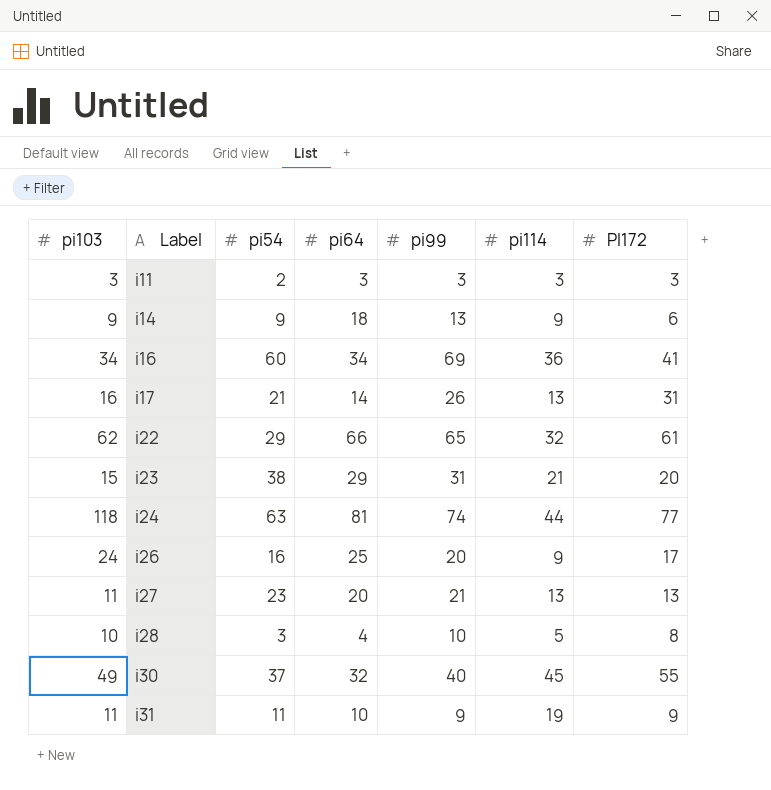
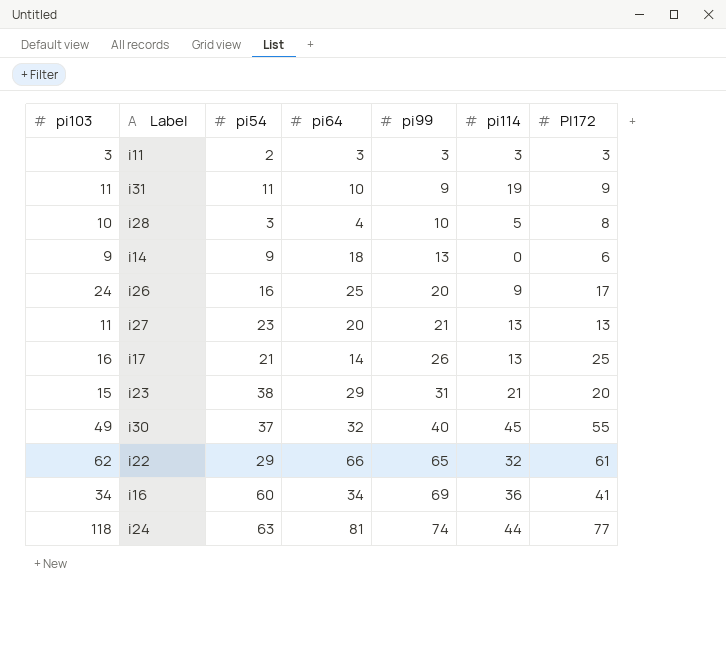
row order: Label ascending -> pi99 ascending
i14 | pi114: 9 -> 0
i17 | PI172: 31 -> 25

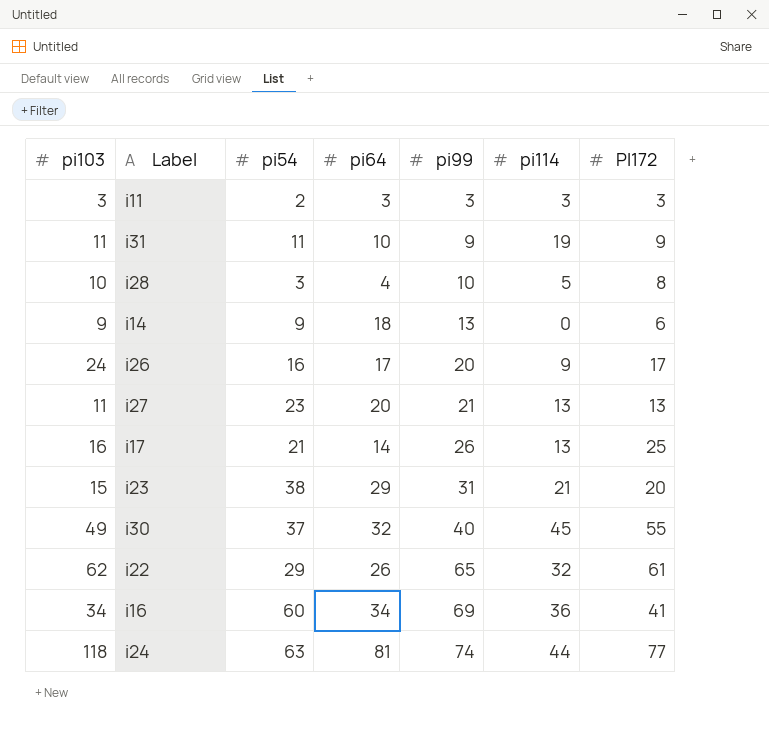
i26 | pi64: 25 -> 17
i22 | pi64: 66 -> 26

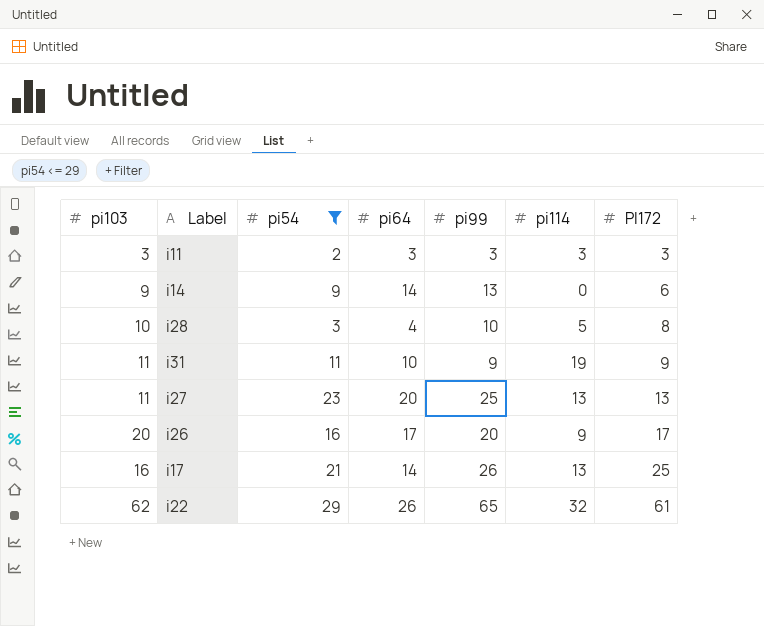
filter: none -> pi54 <= 29
row order: pi99 ascending -> PI172 ascending
i14 | pi64: 18 -> 14
i27 | pi99: 21 -> 25
i26 | pi103: 24 -> 20

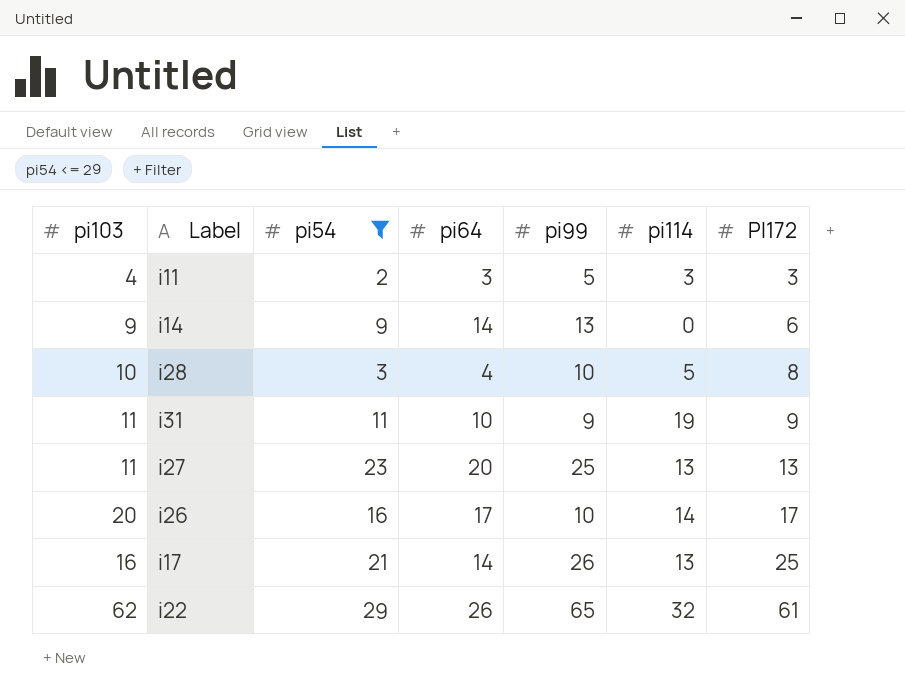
i11 | pi103: 3 -> 4
i11 | pi99: 3 -> 5
i26 | pi99: 20 -> 10
i26 | pi114: 9 -> 14

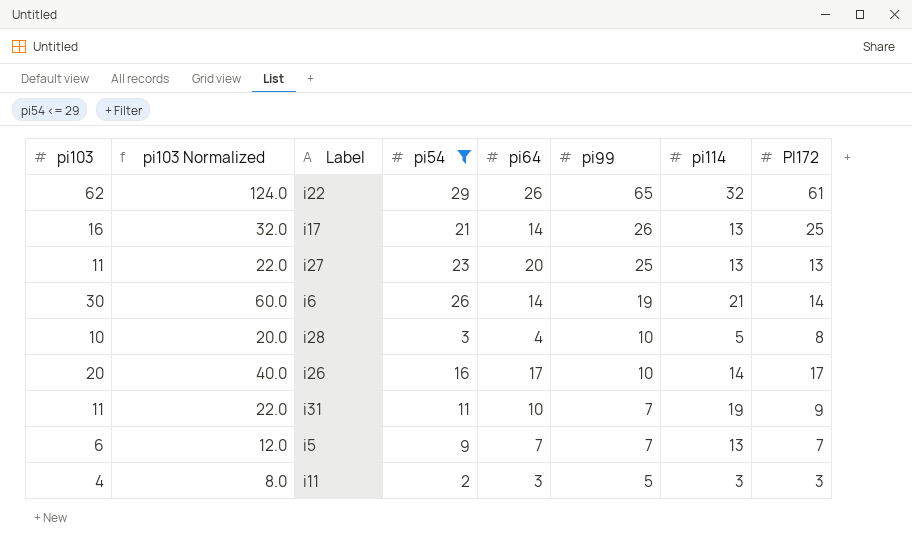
row order: PI172 ascending -> pi99 descending
column pi103 Normalized | formula: none -> [pi103] * 2
row i14: 9 | 9 | 14 | 13 | 0 | 6 -> none
row i6: none -> 30 | 60.0 | 26 | 14 | 19 | 21 | 14
i31 | pi99: 9 -> 7
row i5: none -> 6 | 12.0 | 9 | 7 | 7 | 13 | 7

